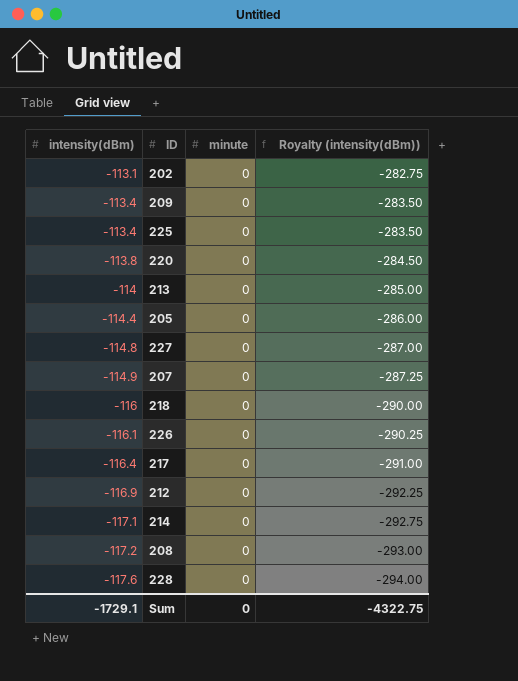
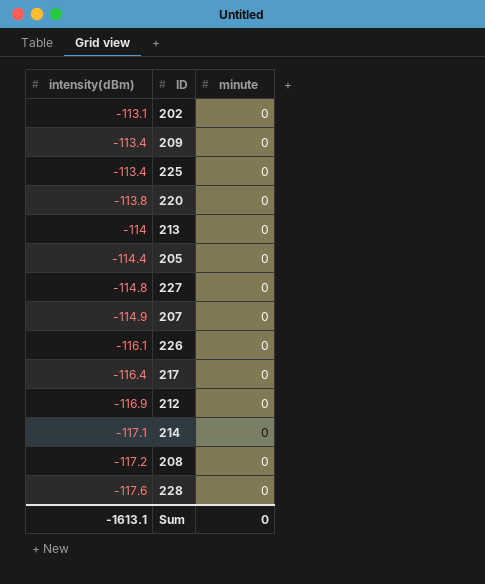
column Royalty (intensity(dBm)) | formula: [intensity(dBm)] * 2.5 -> none
row 218: -116 | 0 | -290.00 -> none
Sum | intensity(dBm): -1729.1 -> -1613.1

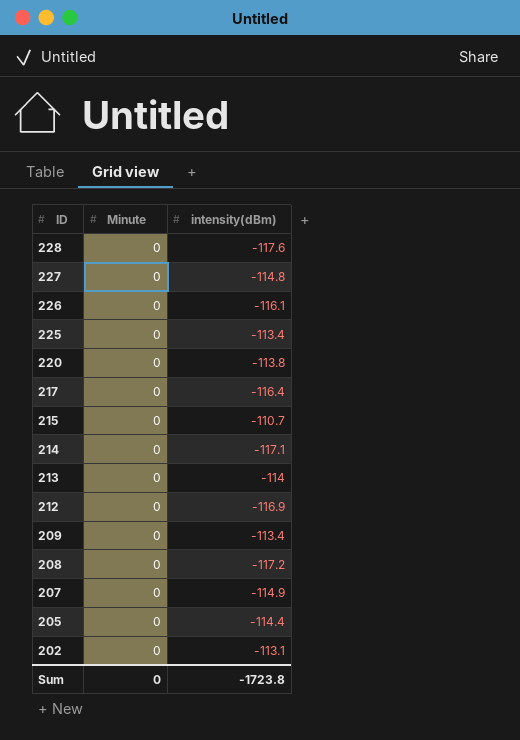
row order: intensity(dBm) descending -> ID descending
column name: minute -> Minute
column intensity(dBm) | position: 1 -> 3
row 215: none -> 0 | -110.7
Sum | intensity(dBm): -1613.1 -> -1723.8

